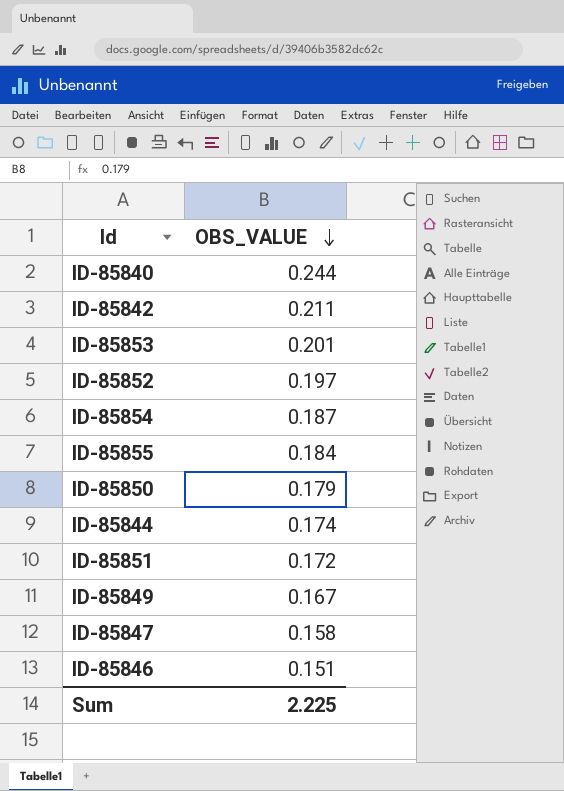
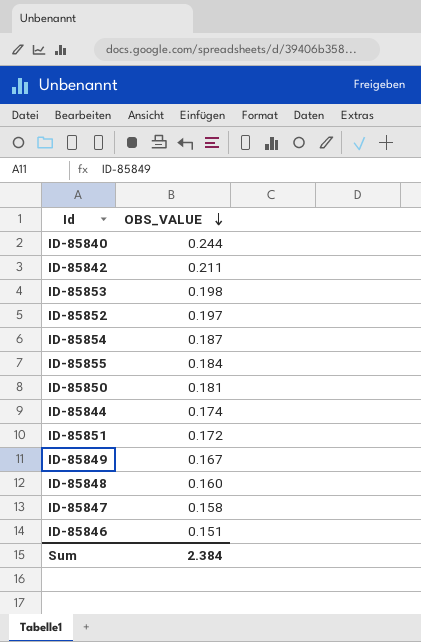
ID-85853 | OBS_VALUE: 0.201 -> 0.198
ID-85850 | OBS_VALUE: 0.179 -> 0.181
row ID-85848: none -> 0.160
Sum | OBS_VALUE: 2.225 -> 2.384

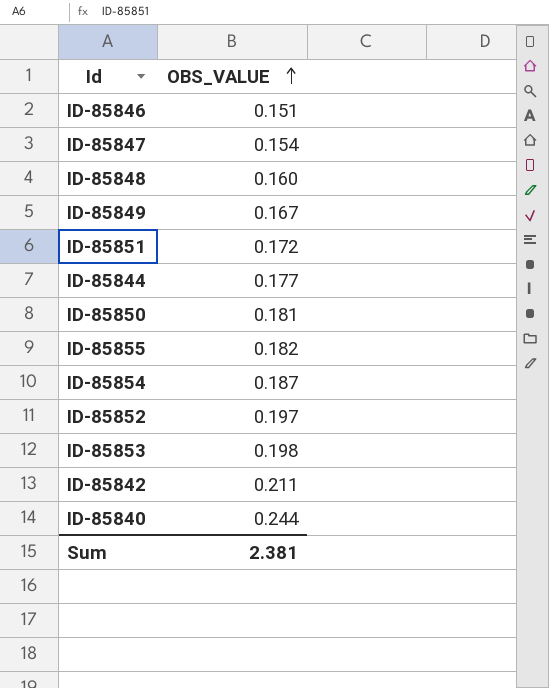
row order: OBS_VALUE descending -> OBS_VALUE ascending
ID-85847 | OBS_VALUE: 0.158 -> 0.154
ID-85844 | OBS_VALUE: 0.174 -> 0.177
ID-85855 | OBS_VALUE: 0.184 -> 0.182
Sum | OBS_VALUE: 2.384 -> 2.381

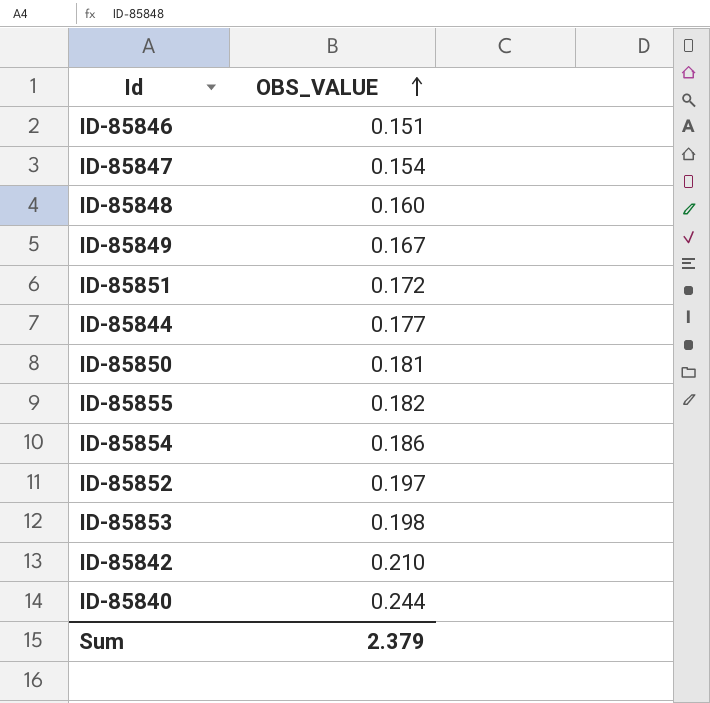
ID-85854 | OBS_VALUE: 0.187 -> 0.186
ID-85842 | OBS_VALUE: 0.211 -> 0.210
Sum | OBS_VALUE: 2.381 -> 2.379

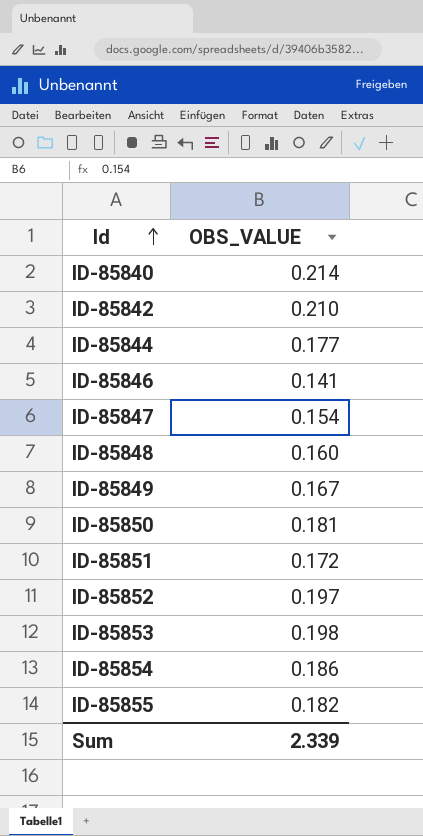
row order: OBS_VALUE ascending -> Id ascending
ID-85840 | OBS_VALUE: 0.244 -> 0.214
ID-85846 | OBS_VALUE: 0.151 -> 0.141
Sum | OBS_VALUE: 2.379 -> 2.339

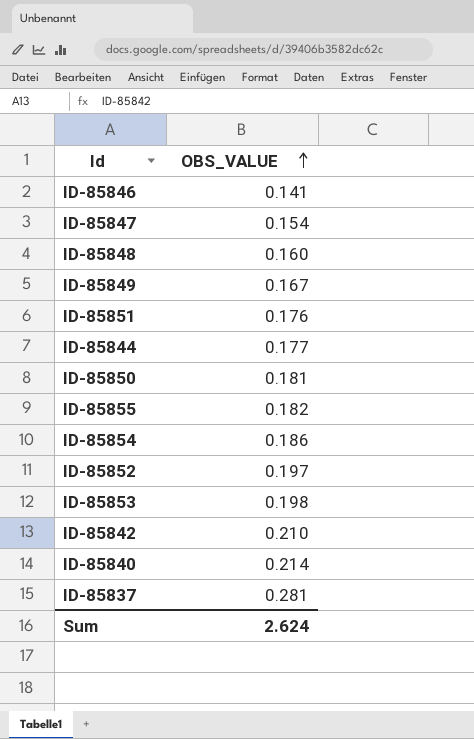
row order: Id ascending -> OBS_VALUE ascending
ID-85851 | OBS_VALUE: 0.172 -> 0.176
row ID-85837: none -> 0.281
Sum | OBS_VALUE: 2.339 -> 2.624

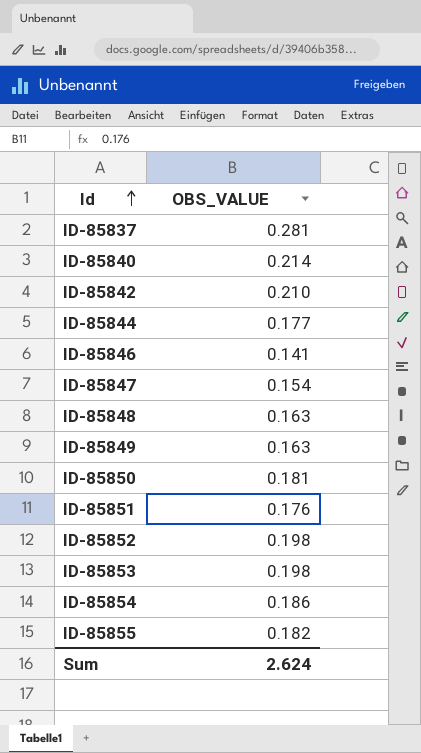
row order: OBS_VALUE ascending -> Id ascending
ID-85848 | OBS_VALUE: 0.160 -> 0.163
ID-85849 | OBS_VALUE: 0.167 -> 0.163
ID-85852 | OBS_VALUE: 0.197 -> 0.198

